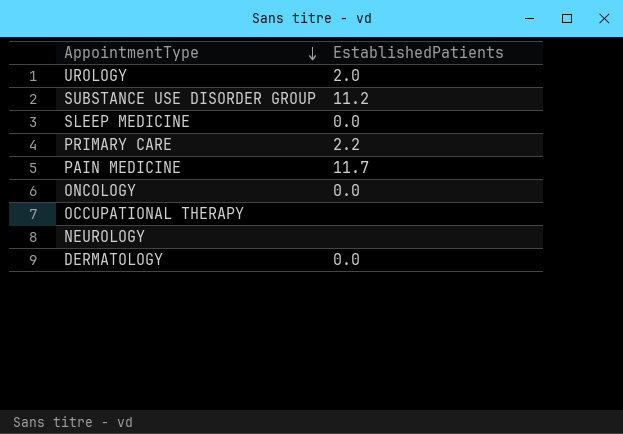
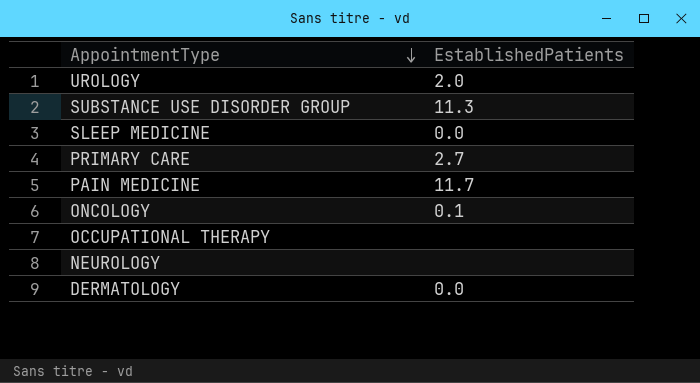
SUBSTANCE USE DISORDER GROUP | EstablishedPatients: 11.2 -> 11.3
PRIMARY CARE | EstablishedPatients: 2.2 -> 2.7
ONCOLOGY | EstablishedPatients: 0.0 -> 0.1

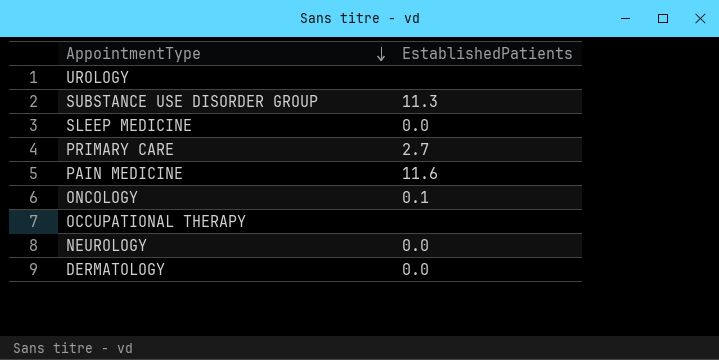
UROLOGY | EstablishedPatients: 2.0 -> none
PAIN MEDICINE | EstablishedPatients: 11.7 -> 11.6
NEUROLOGY | EstablishedPatients: none -> 0.0

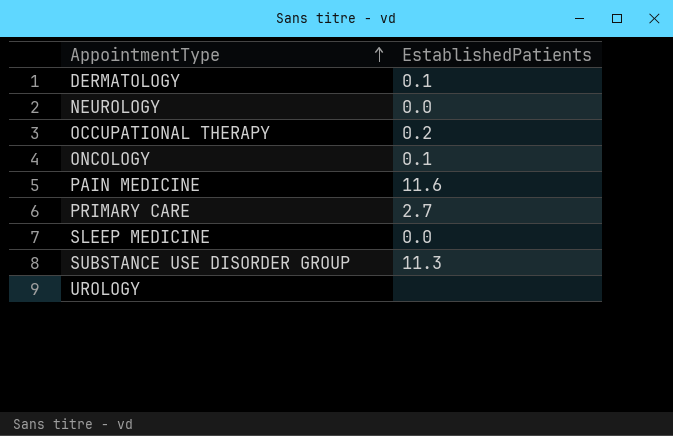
row order: AppointmentType descending -> AppointmentType ascending
DERMATOLOGY | EstablishedPatients: 0.0 -> 0.1
OCCUPATIONAL THERAPY | EstablishedPatients: none -> 0.2

